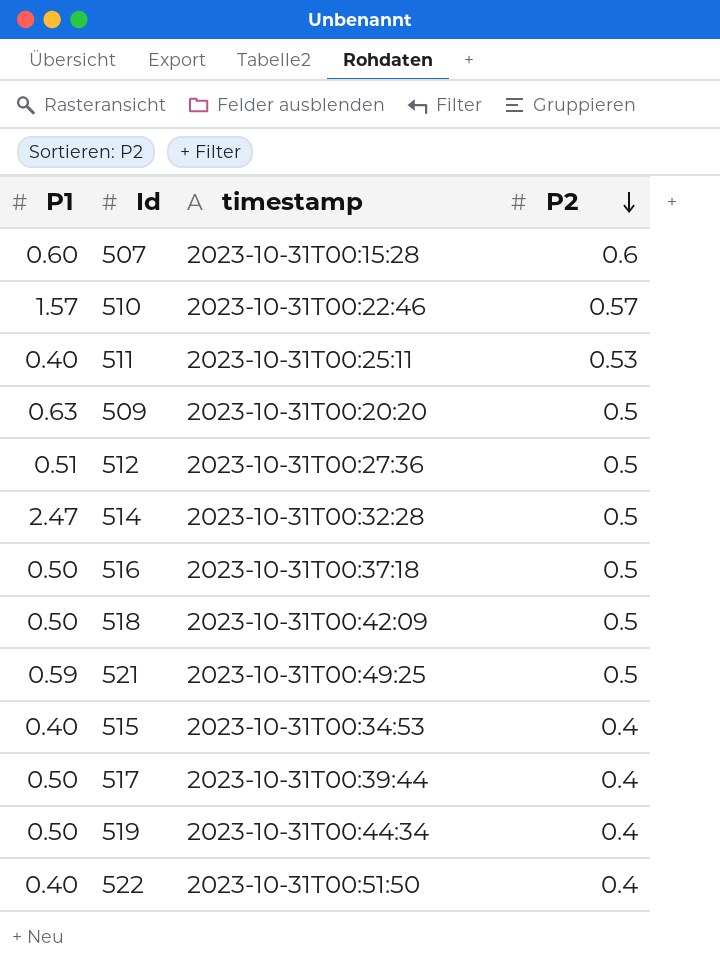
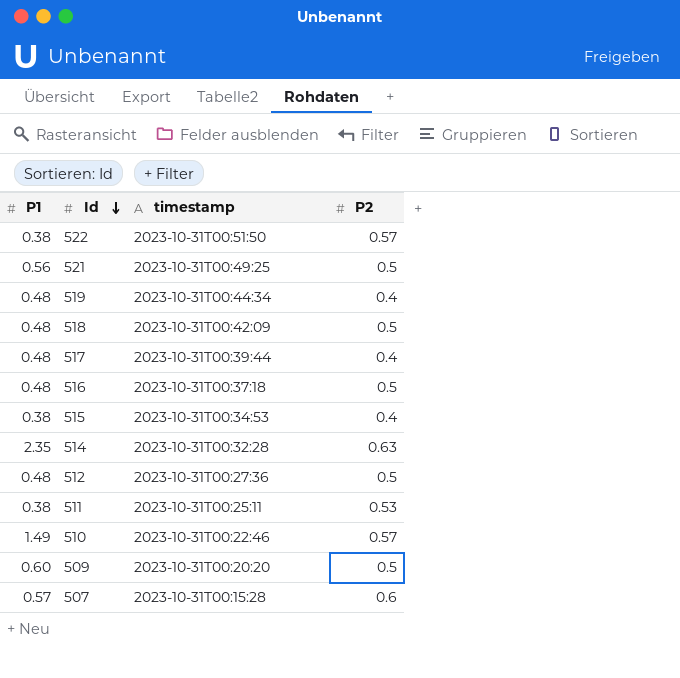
row order: P2 descending -> Id descending
522 | P1: 0.40 -> 0.38
522 | P2: 0.4 -> 0.57
521 | P1: 0.59 -> 0.56
519 | P1: 0.50 -> 0.48
518 | P1: 0.50 -> 0.48
517 | P1: 0.50 -> 0.48
516 | P1: 0.50 -> 0.48
515 | P1: 0.40 -> 0.38
514 | P1: 2.47 -> 2.35
514 | P2: 0.5 -> 0.63
512 | P1: 0.51 -> 0.48
511 | P1: 0.40 -> 0.38
510 | P1: 1.57 -> 1.49
509 | P1: 0.63 -> 0.60
507 | P1: 0.60 -> 0.57

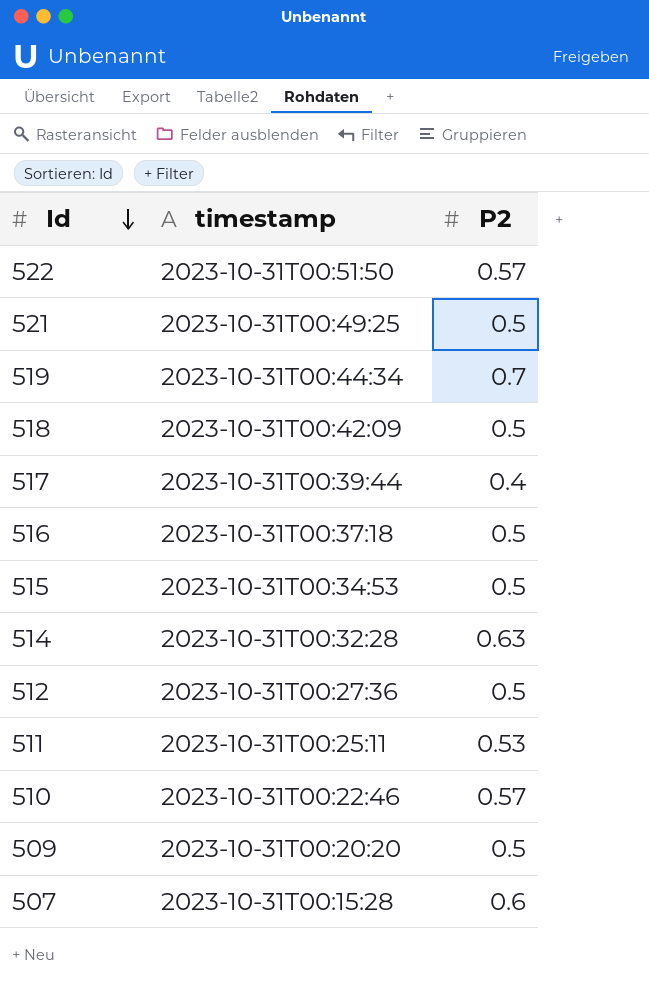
column P1 | position: 1 -> none
519 | P2: 0.4 -> 0.7
515 | P2: 0.4 -> 0.5

